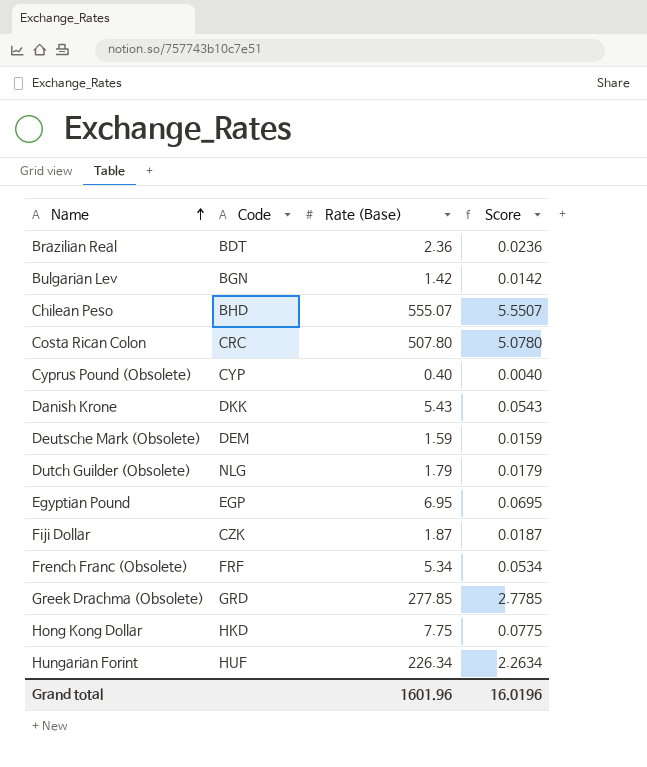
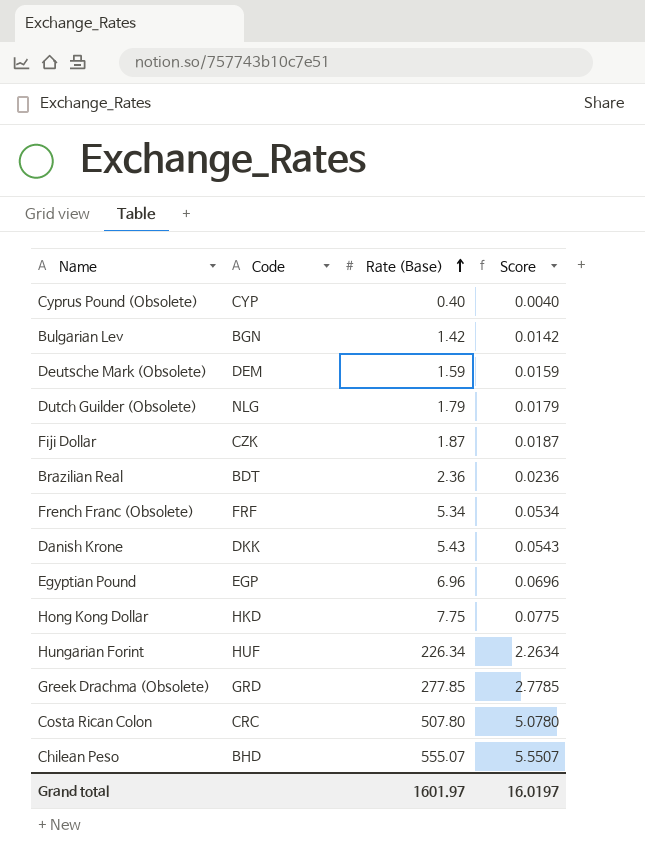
row order: Name ascending -> Rate (Base) ascending
Egyptian Pound | Rate (Base): 6.95 -> 6.96
Egyptian Pound | Score: 0.0695 -> 0.0696
Grand total | Rate (Base): 1601.96 -> 1601.97
Grand total | Score: 16.0196 -> 16.0197

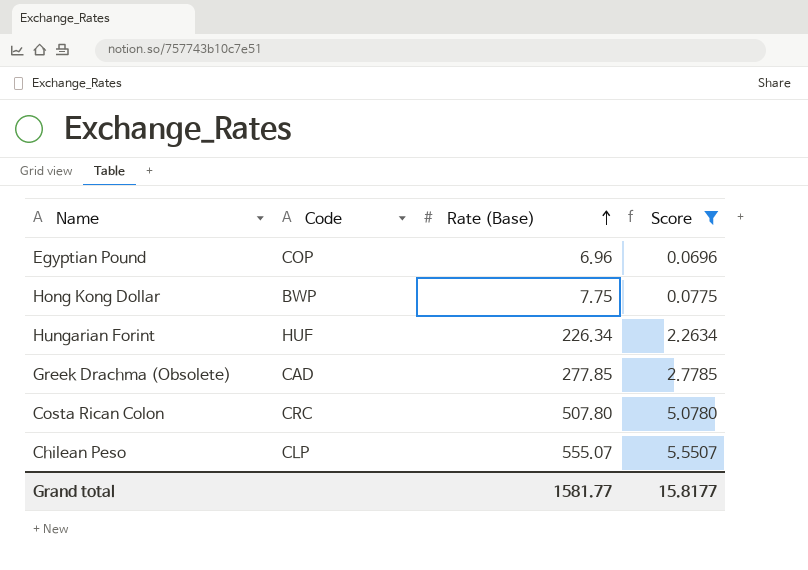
filter: none -> Score >= 0.0696
Egyptian Pound | Code: EGP -> COP
Hong Kong Dollar | Code: HKD -> BWP
Greek Drachma (Obsolete) | Code: GRD -> CAD
Chilean Peso | Code: BHD -> CLP
Grand total | Rate (Base): 1601.97 -> 1581.77
Grand total | Score: 16.0197 -> 15.8177

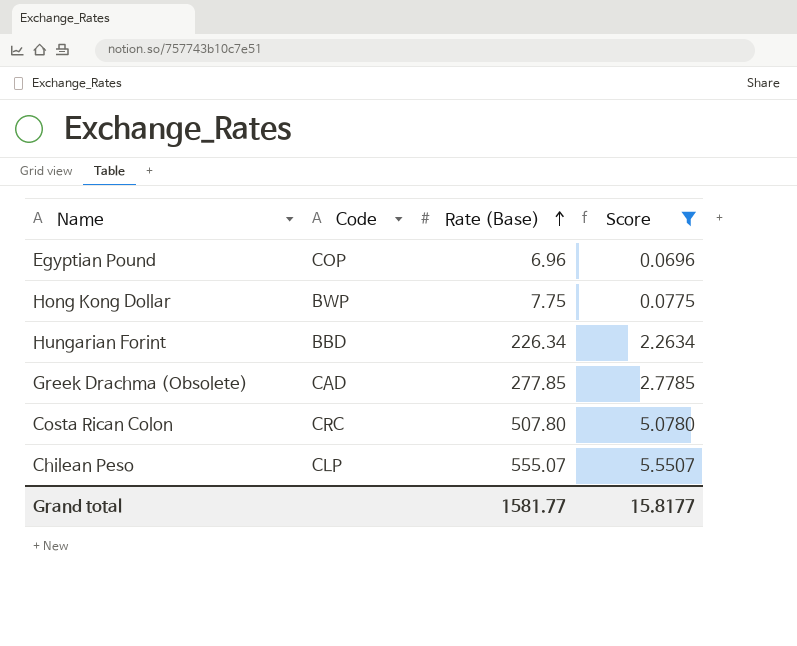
Hungarian Forint | Code: HUF -> BBD

